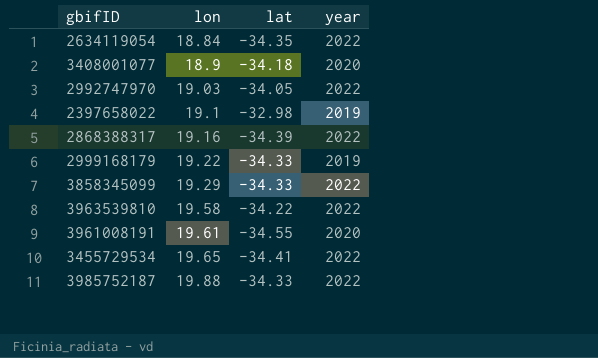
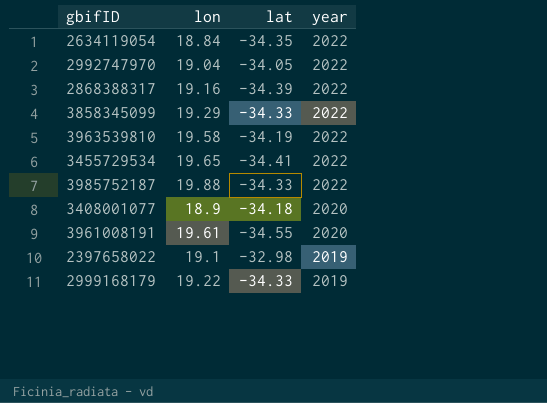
row order: lon ascending -> year descending
2992747970 | lon: 19.03 -> 19.04
3963539810 | lat: -34.22 -> -34.19

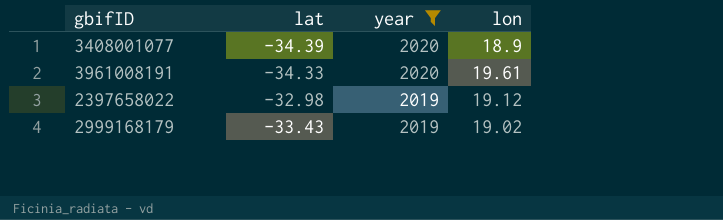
filter: none -> year != 2022
column lon | position: 2 -> 4
3408001077 | lat: -34.18 -> -34.39
3961008191 | lat: -34.55 -> -34.33
2397658022 | lon: 19.1 -> 19.12
2999168179 | lat: -34.33 -> -33.43
2999168179 | lon: 19.22 -> 19.02

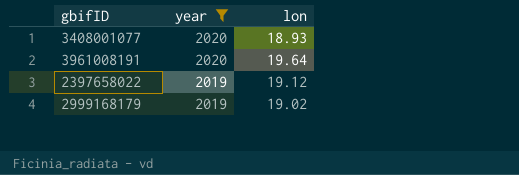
column lat | position: 2 -> none
3408001077 | lon: 18.9 -> 18.93
3961008191 | lon: 19.61 -> 19.64

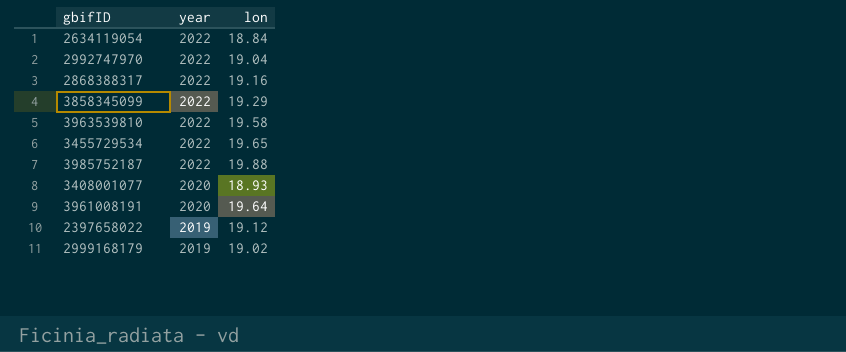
filter: year != 2022 -> none

